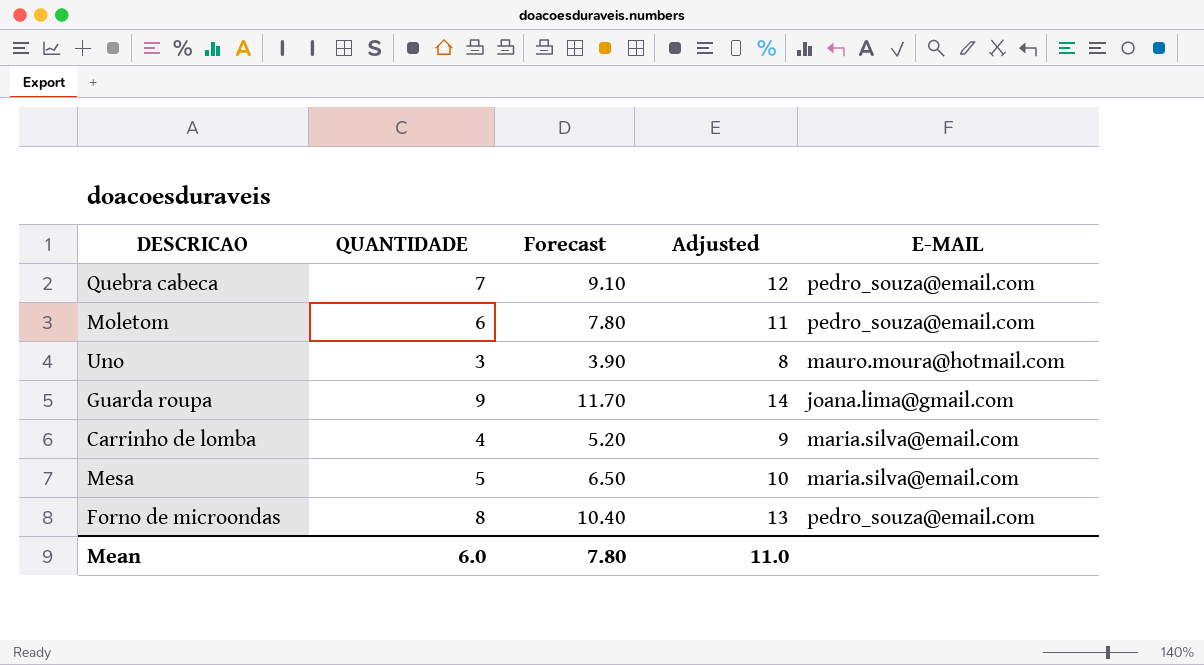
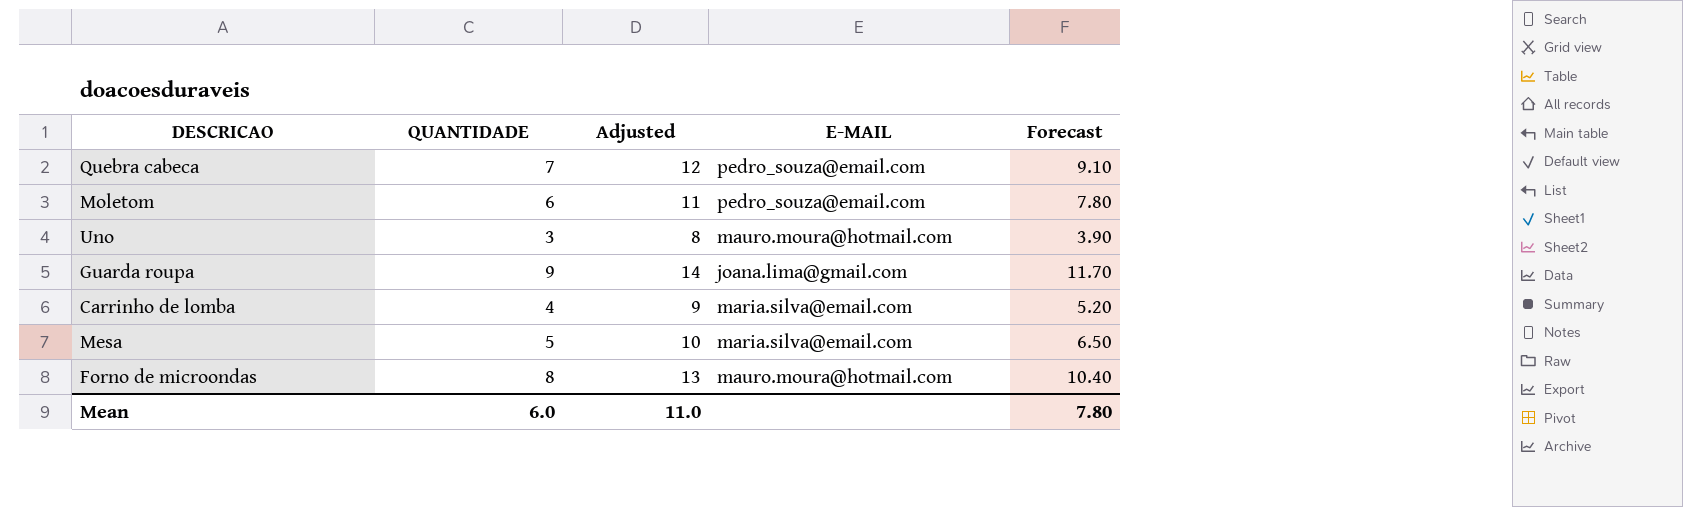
column Forecast | position: 3 -> 5
Forno de microondas | E-MAIL: pedro_souza@email.com -> mauro.moura@hotmail.com

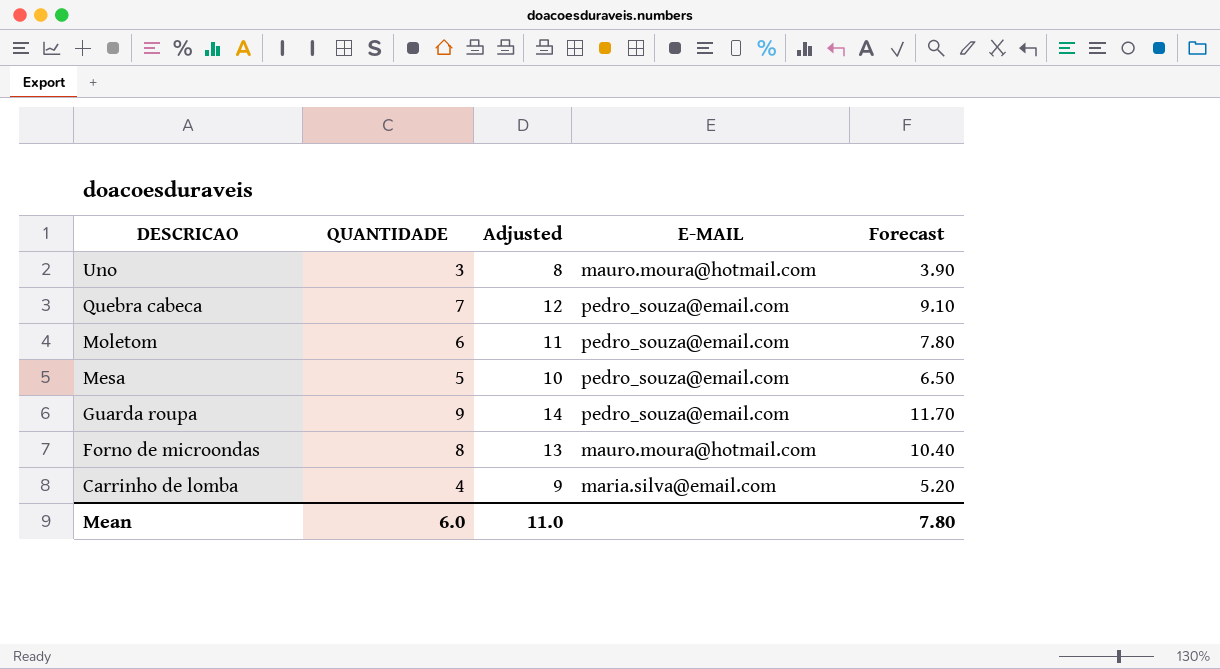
row order: none -> DESCRICAO descending
Mesa | E-MAIL: maria.silva@email.com -> pedro_souza@email.com
Guarda roupa | E-MAIL: joana.lima@gmail.com -> pedro_souza@email.com

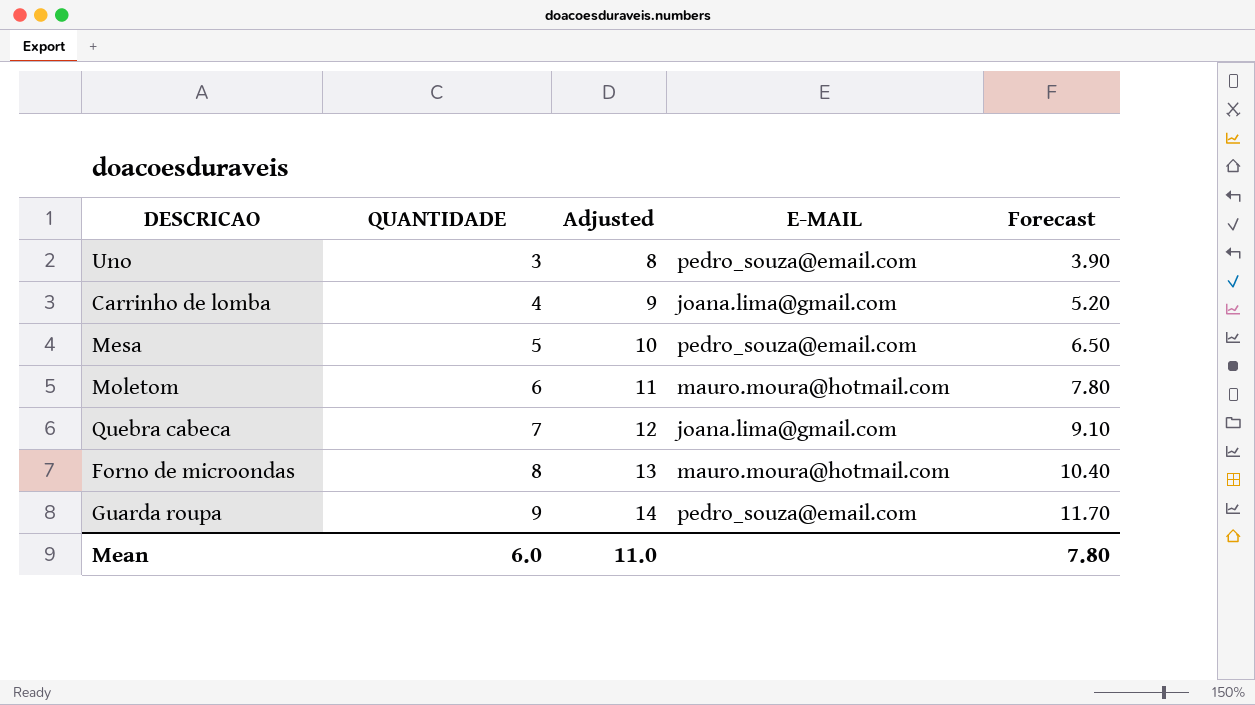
row order: DESCRICAO descending -> QUANTIDADE ascending
Uno | E-MAIL: mauro.moura@hotmail.com -> pedro_souza@email.com
Carrinho de lomba | E-MAIL: maria.silva@email.com -> joana.lima@gmail.com
Moletom | E-MAIL: pedro_souza@email.com -> mauro.moura@hotmail.com
Quebra cabeca | E-MAIL: pedro_souza@email.com -> joana.lima@gmail.com

